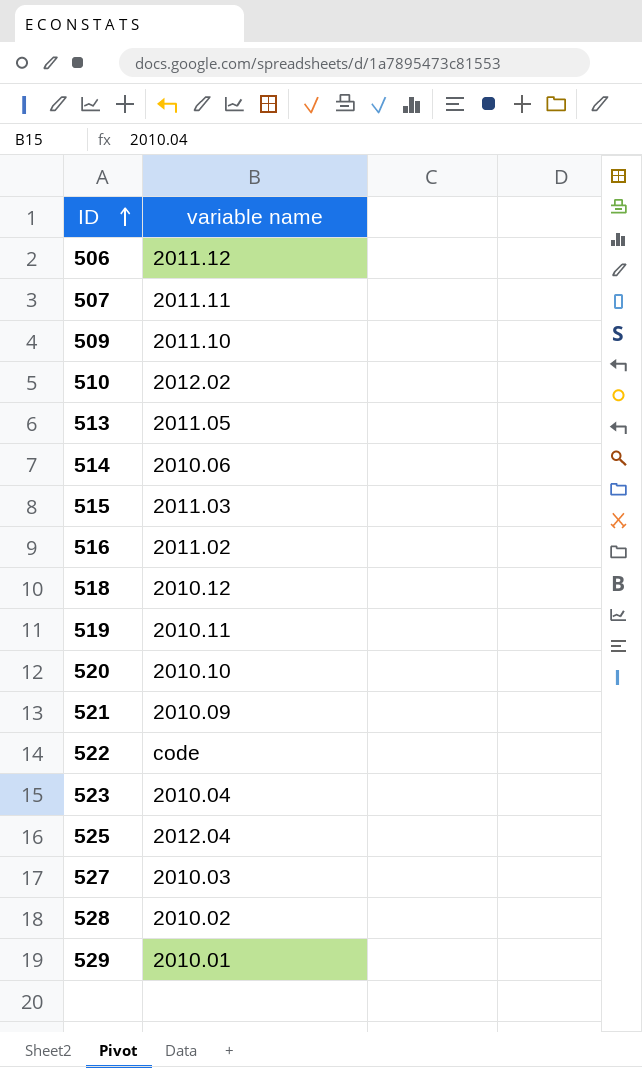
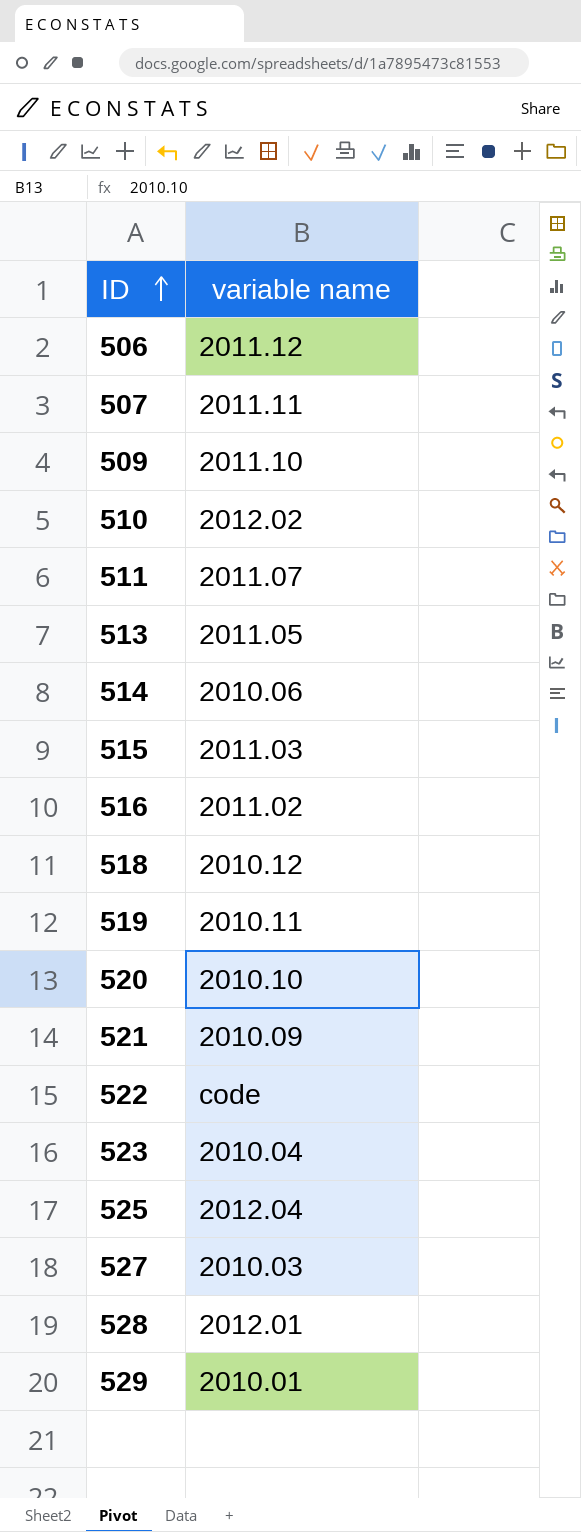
row 511: none -> 2011.07
528 | variable name: 2010.02 -> 2012.01

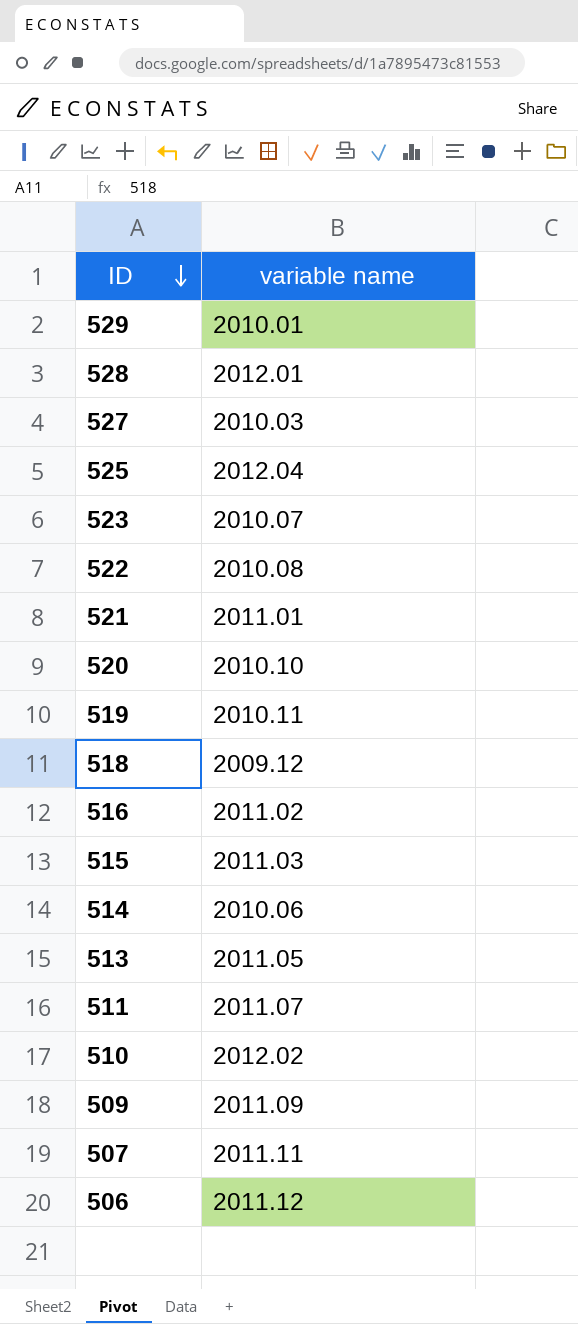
row order: ID ascending -> ID descending
523 | variable name: 2010.04 -> 2010.07
522 | variable name: code -> 2010.08
521 | variable name: 2010.09 -> 2011.01
518 | variable name: 2010.12 -> 2009.12
509 | variable name: 2011.10 -> 2011.09

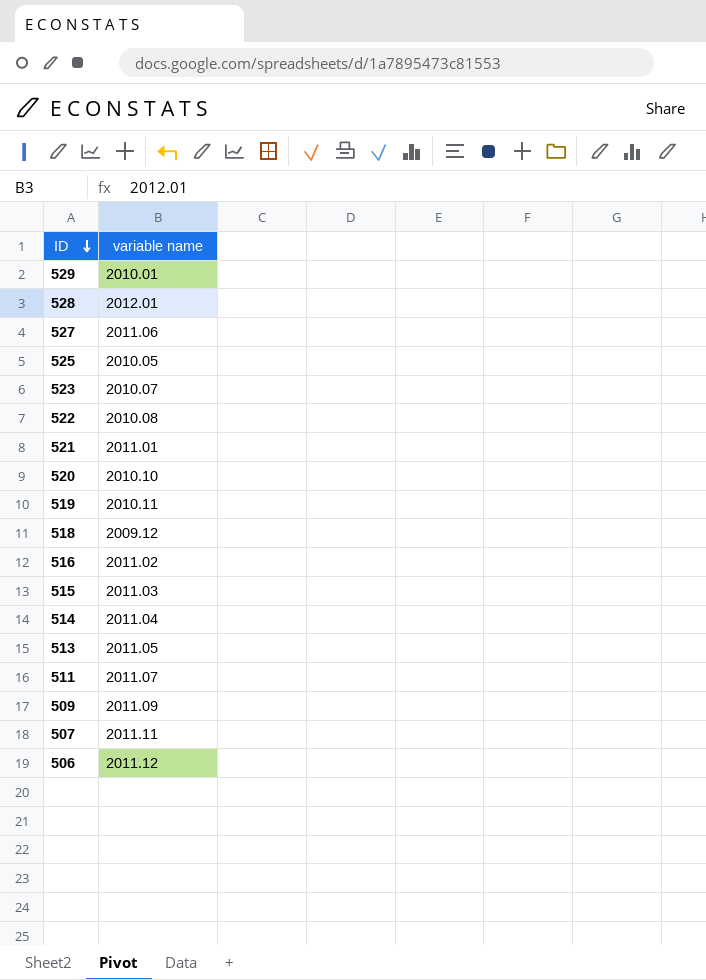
row 510: 2012.02 -> none
527 | variable name: 2010.03 -> 2011.06
525 | variable name: 2012.04 -> 2010.05
514 | variable name: 2010.06 -> 2011.04

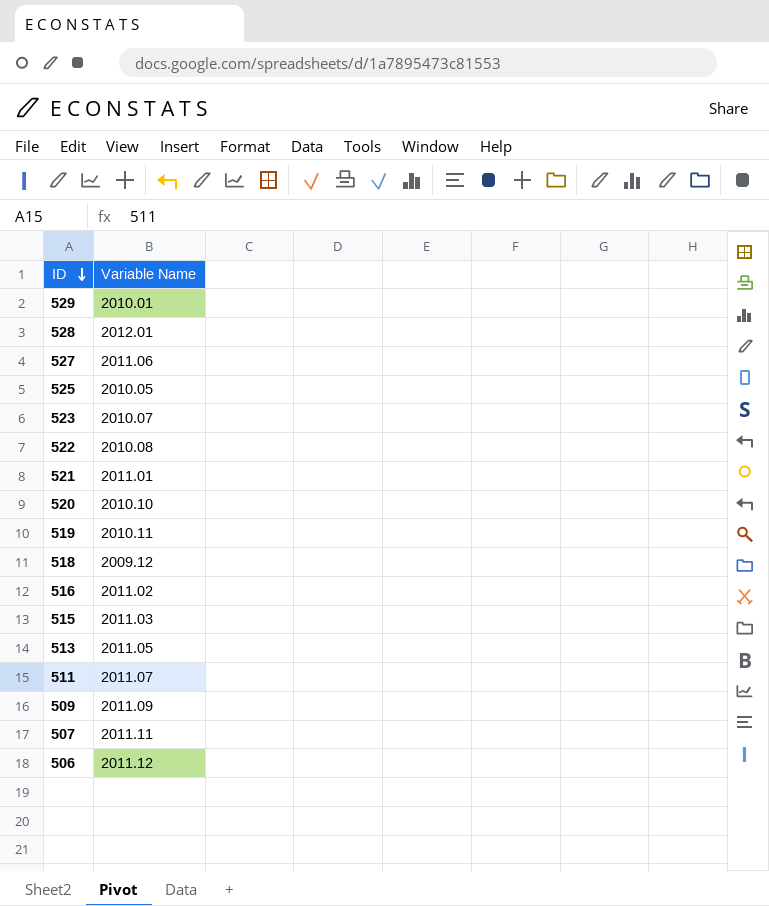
column name: variable name -> Variable Name
row 514: 2011.04 -> none

